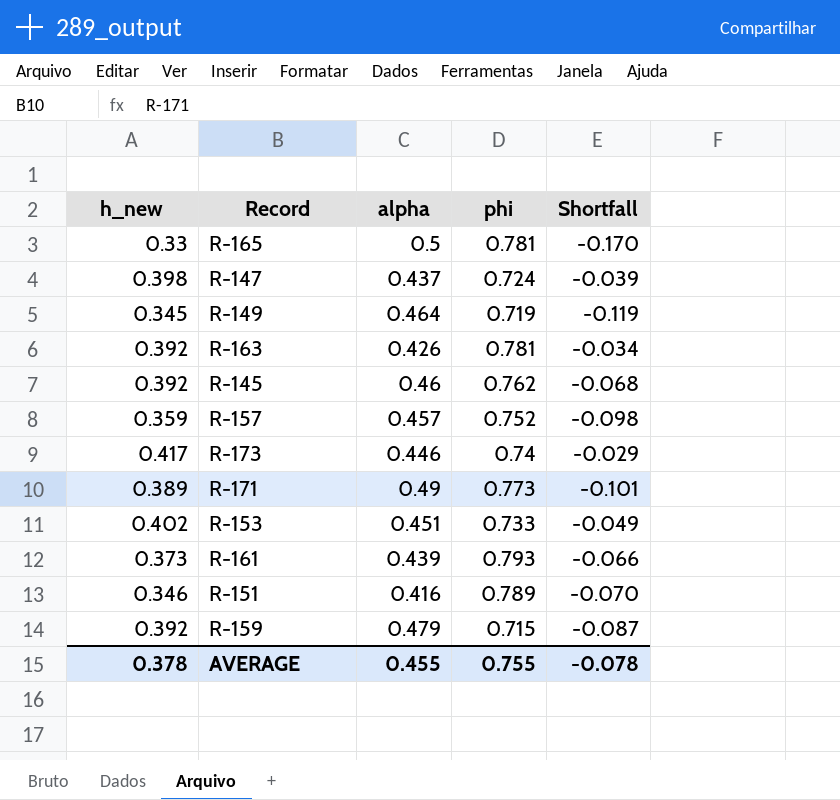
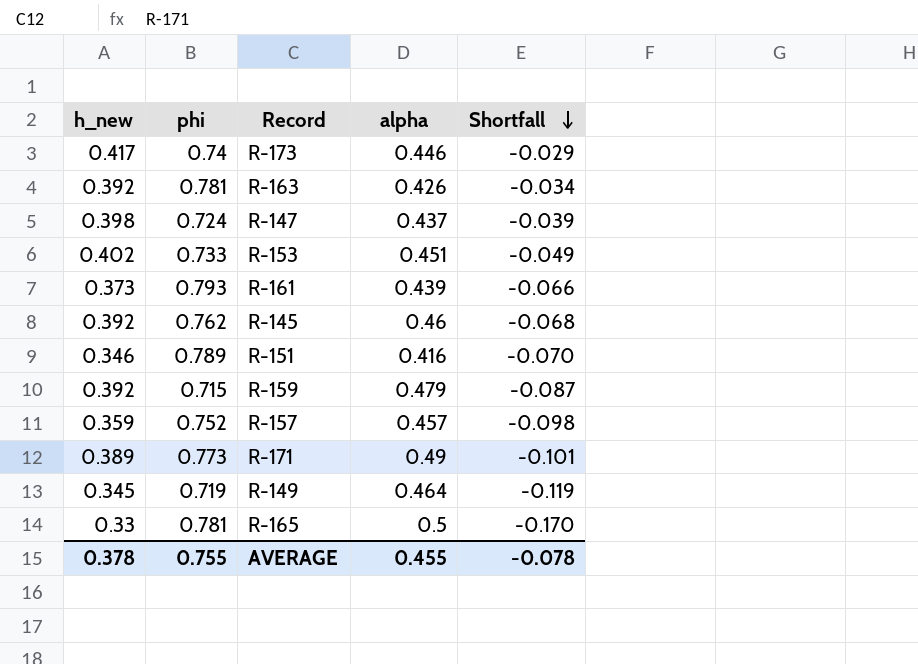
row order: none -> Shortfall descending
column phi | position: 4 -> 2

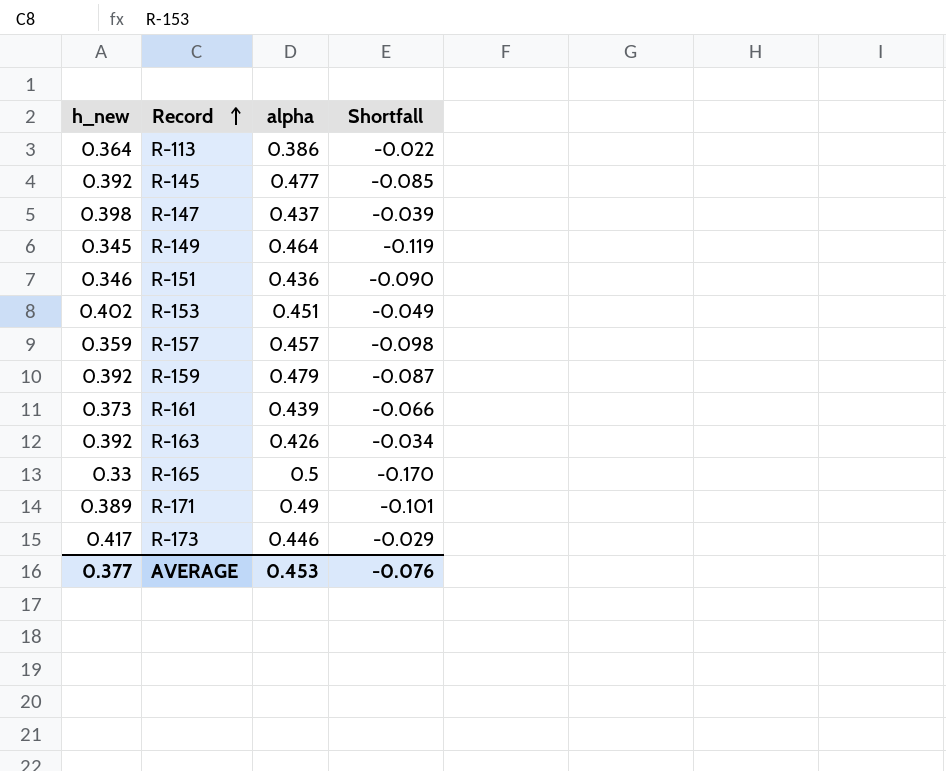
row order: Shortfall descending -> Record ascending
column phi | position: 2 -> none
row R-113: none -> 0.364 | 0.386 | -0.022
R-145 | alpha: 0.46 -> 0.477
R-145 | Shortfall: -0.068 -> -0.085
R-151 | alpha: 0.416 -> 0.436
R-151 | Shortfall: -0.070 -> -0.090
AVERAGE | h_new: 0.378 -> 0.377
AVERAGE | alpha: 0.455 -> 0.453
AVERAGE | Shortfall: -0.078 -> -0.076

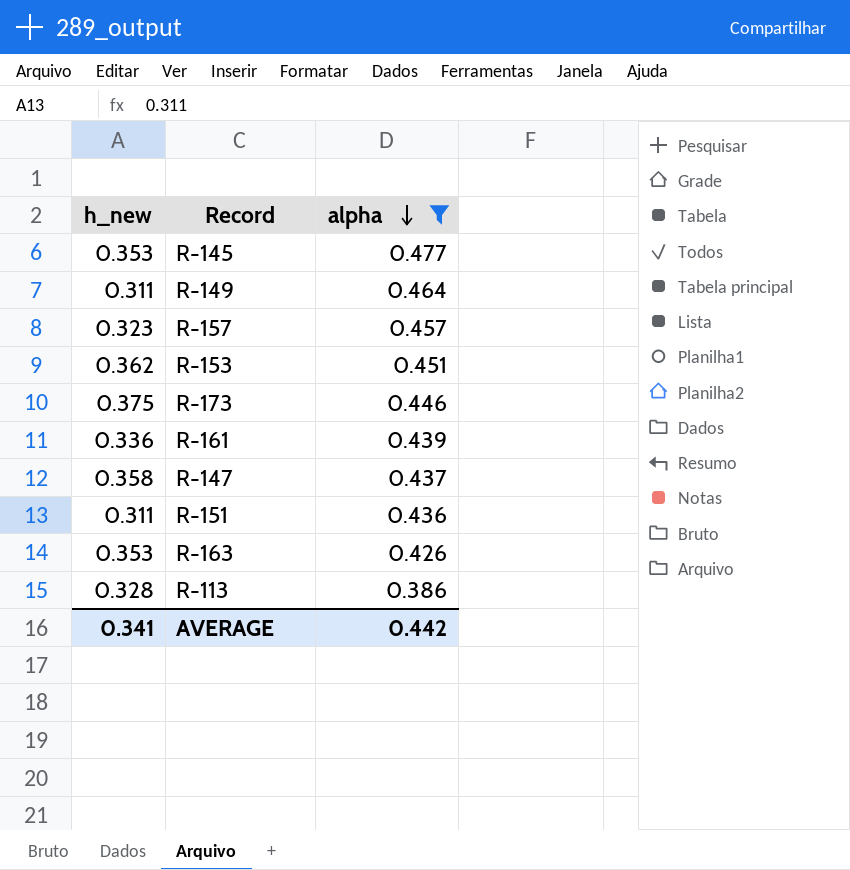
filter: none -> alpha <= 0.477
row order: Record ascending -> alpha descending
column Shortfall | formula: [h_new] - [alpha] -> none
R-145 | h_new: 0.392 -> 0.353
R-149 | h_new: 0.345 -> 0.311
R-157 | h_new: 0.359 -> 0.323
R-153 | h_new: 0.402 -> 0.362
R-173 | h_new: 0.417 -> 0.375
R-161 | h_new: 0.373 -> 0.336
R-147 | h_new: 0.398 -> 0.358
R-151 | h_new: 0.346 -> 0.311
R-163 | h_new: 0.392 -> 0.353
R-113 | h_new: 0.364 -> 0.328
AVERAGE | h_new: 0.377 -> 0.341
AVERAGE | alpha: 0.453 -> 0.442

